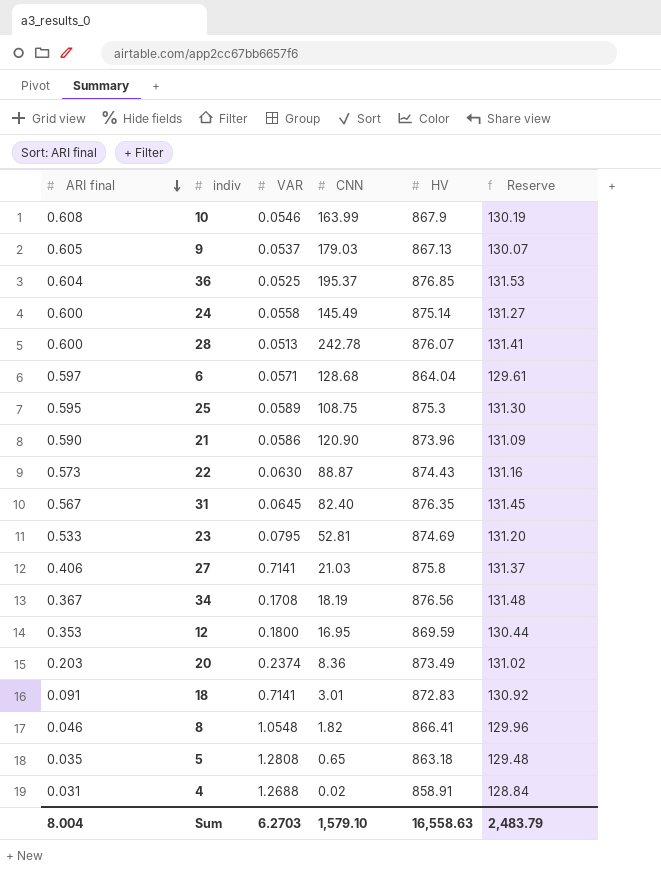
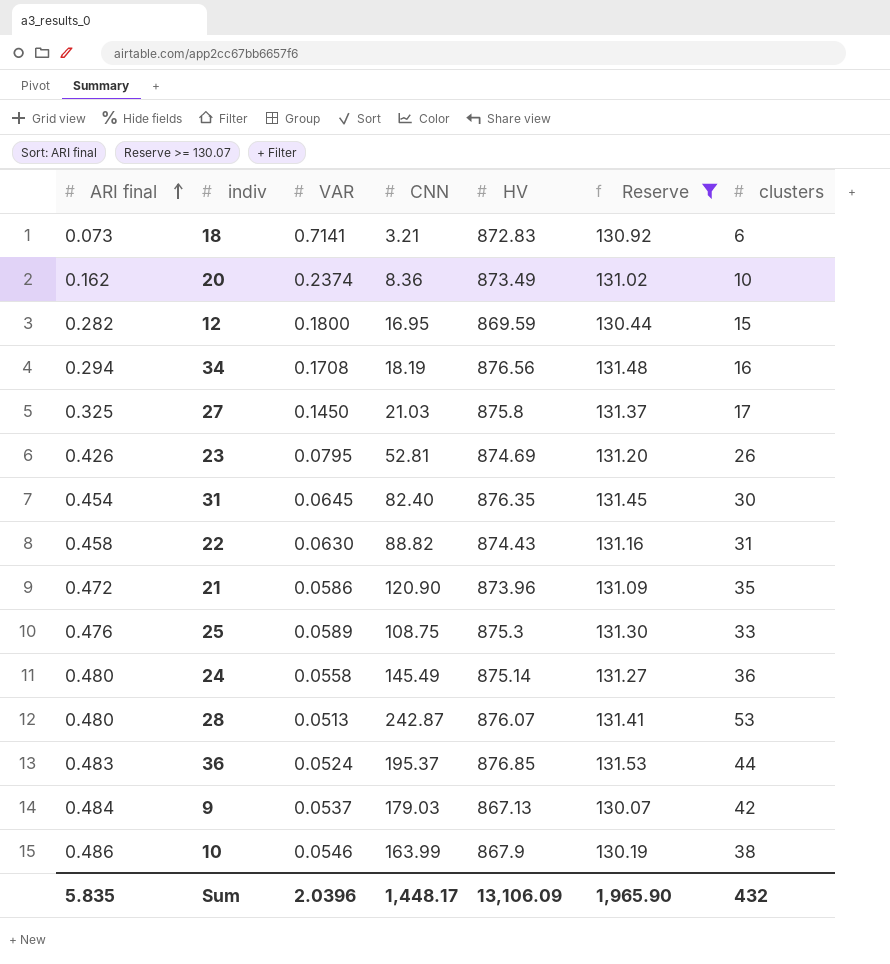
filter: none -> Reserve >= 130.07
row order: ARI final descending -> ARI final ascending
column clusters | position: none -> 7
18 | ARI final: 0.091 -> 0.073
18 | CNN: 3.01 -> 3.21
20 | ARI final: 0.203 -> 0.162
12 | ARI final: 0.353 -> 0.282
34 | ARI final: 0.367 -> 0.294
27 | ARI final: 0.406 -> 0.325
27 | VAR: 0.7141 -> 0.1450
23 | ARI final: 0.533 -> 0.426
31 | ARI final: 0.567 -> 0.454
22 | ARI final: 0.573 -> 0.458
22 | CNN: 88.87 -> 88.82
21 | ARI final: 0.590 -> 0.472
25 | ARI final: 0.595 -> 0.476
24 | ARI final: 0.600 -> 0.480
28 | ARI final: 0.600 -> 0.480
28 | CNN: 242.78 -> 242.87
36 | ARI final: 0.604 -> 0.483
36 | VAR: 0.0525 -> 0.0524
9 | ARI final: 0.605 -> 0.484
10 | ARI final: 0.608 -> 0.486
Sum | ARI final: 8.004 -> 5.835
Sum | VAR: 6.2703 -> 2.0396
Sum | CNN: 1,579.10 -> 1,448.17
Sum | HV: 16,558.63 -> 13,106.09
Sum | Reserve: 2,483.79 -> 1,965.90

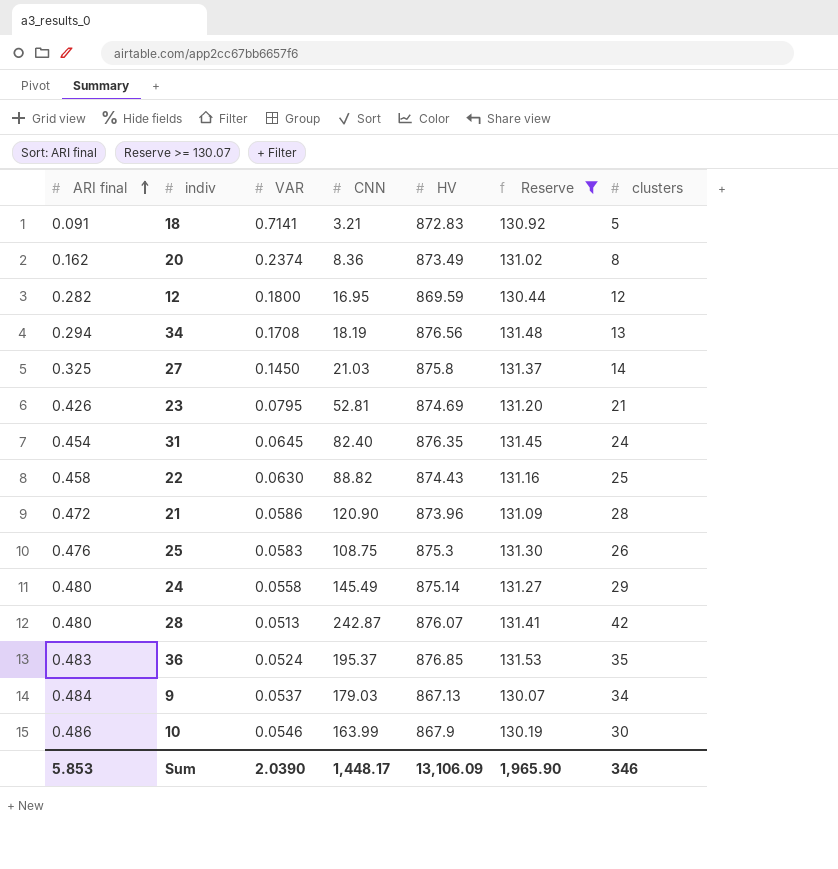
18 | ARI final: 0.073 -> 0.091
18 | clusters: 6 -> 5
20 | clusters: 10 -> 8
12 | clusters: 15 -> 12
34 | clusters: 16 -> 13
27 | clusters: 17 -> 14
23 | clusters: 26 -> 21
31 | clusters: 30 -> 24
22 | clusters: 31 -> 25
21 | clusters: 35 -> 28
25 | VAR: 0.0589 -> 0.0583
25 | clusters: 33 -> 26
24 | clusters: 36 -> 29
28 | clusters: 53 -> 42
36 | clusters: 44 -> 35
9 | clusters: 42 -> 34
10 | clusters: 38 -> 30
Sum | ARI final: 5.835 -> 5.853
Sum | VAR: 2.0396 -> 2.0390
Sum | clusters: 432 -> 346

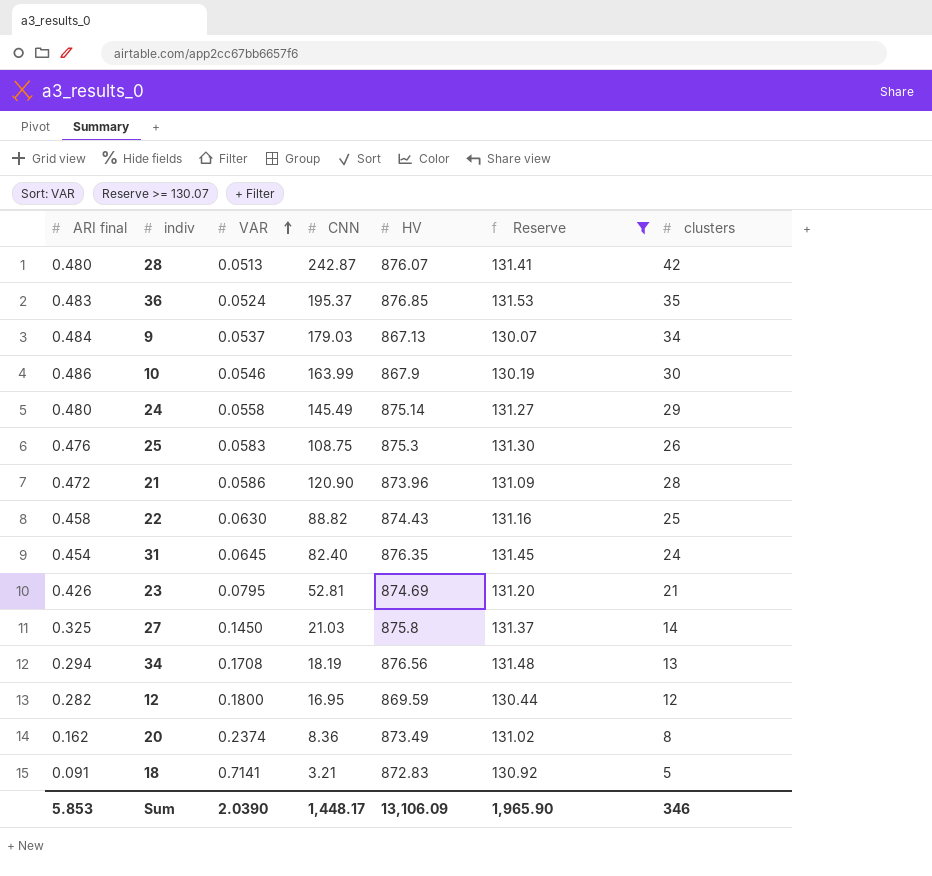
row order: ARI final ascending -> VAR ascending

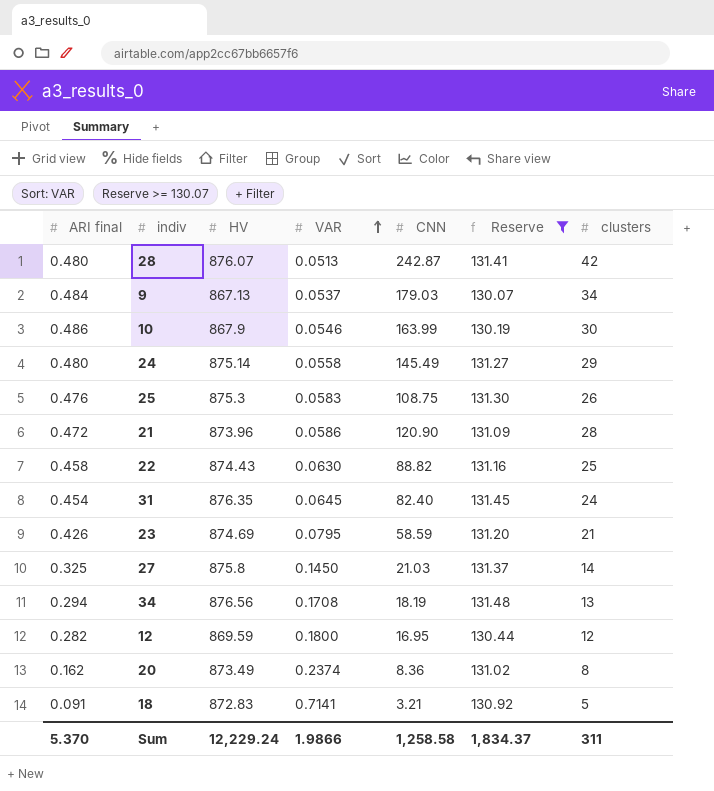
column HV | position: 5 -> 3
row 36: 0.483 | 0.0524 | 195.37 | 876.85 | 131.53 | 35 -> none
23 | CNN: 52.81 -> 58.59
Sum | ARI final: 5.853 -> 5.370
Sum | HV: 13,106.09 -> 12,229.24
Sum | VAR: 2.0390 -> 1.9866
Sum | CNN: 1,448.17 -> 1,258.58
Sum | Reserve: 1,965.90 -> 1,834.37
Sum | clusters: 346 -> 311

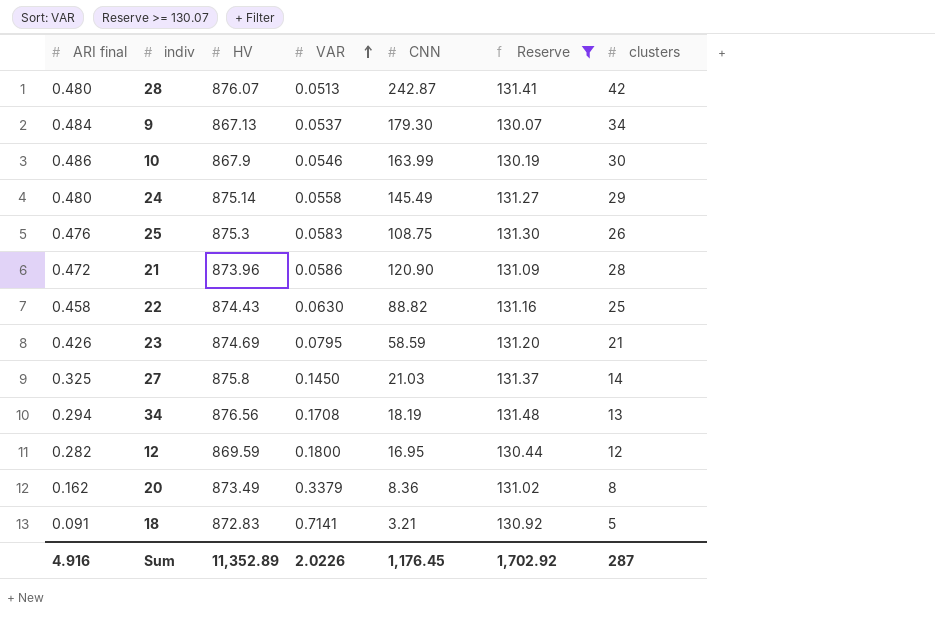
row 31: 0.454 | 876.35 | 0.0645 | 82.40 | 131.45 | 24 -> none
9 | CNN: 179.03 -> 179.30
20 | VAR: 0.2374 -> 0.3379
Sum | ARI final: 5.370 -> 4.916
Sum | HV: 12,229.24 -> 11,352.89
Sum | VAR: 1.9866 -> 2.0226
Sum | CNN: 1,258.58 -> 1,176.45
Sum | Reserve: 1,834.37 -> 1,702.92
Sum | clusters: 311 -> 287

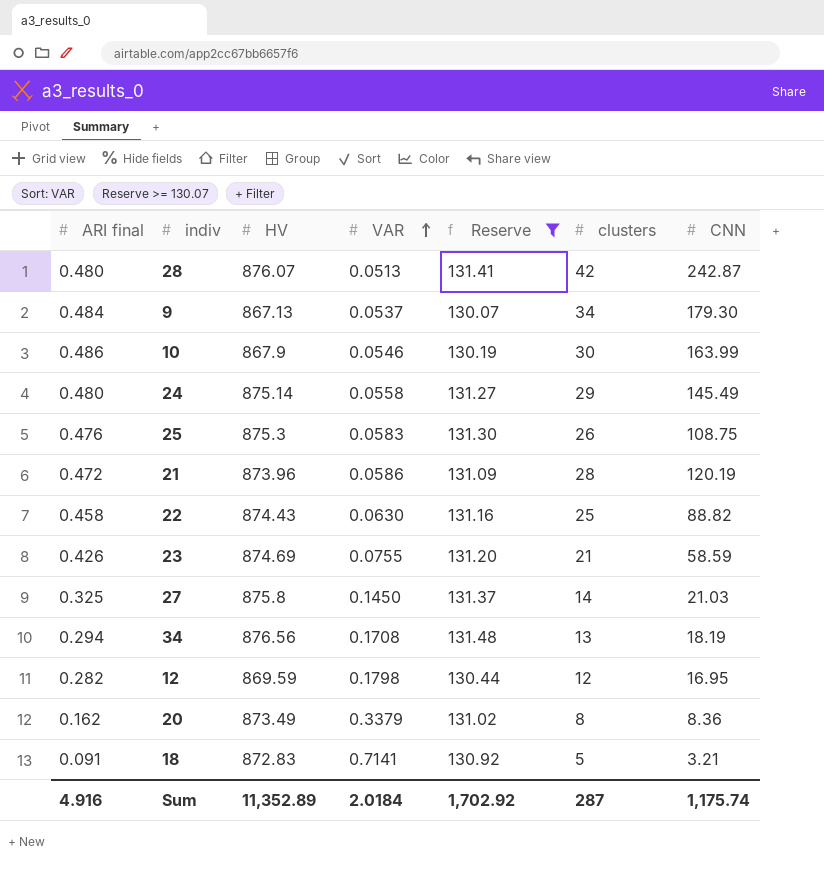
column CNN | position: 5 -> 7
21 | CNN: 120.90 -> 120.19
23 | VAR: 0.0795 -> 0.0755
12 | VAR: 0.1800 -> 0.1798
Sum | VAR: 2.0226 -> 2.0184
Sum | CNN: 1,176.45 -> 1,175.74

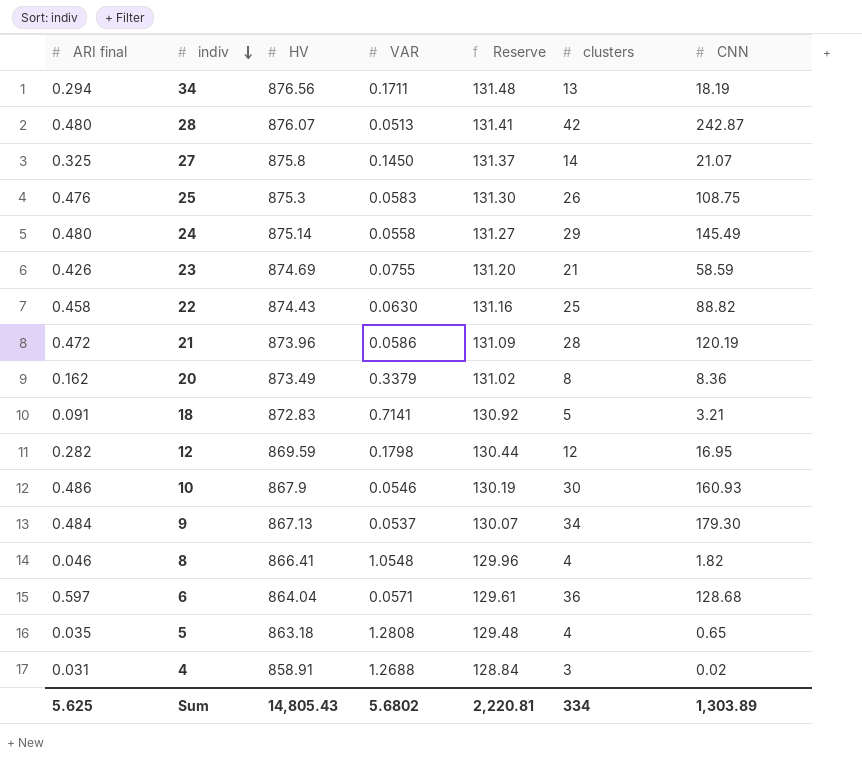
filter: Reserve >= 130.07 -> none
row order: VAR ascending -> indiv descending
34 | VAR: 0.1708 -> 0.1711
27 | CNN: 21.03 -> 21.07
10 | CNN: 163.99 -> 160.93
Sum | ARI final: 4.916 -> 5.625
Sum | HV: 11,352.89 -> 14,805.43
Sum | VAR: 2.0184 -> 5.6802
Sum | Reserve: 1,702.92 -> 2,220.81
Sum | clusters: 287 -> 334
Sum | CNN: 1,175.74 -> 1,303.89

